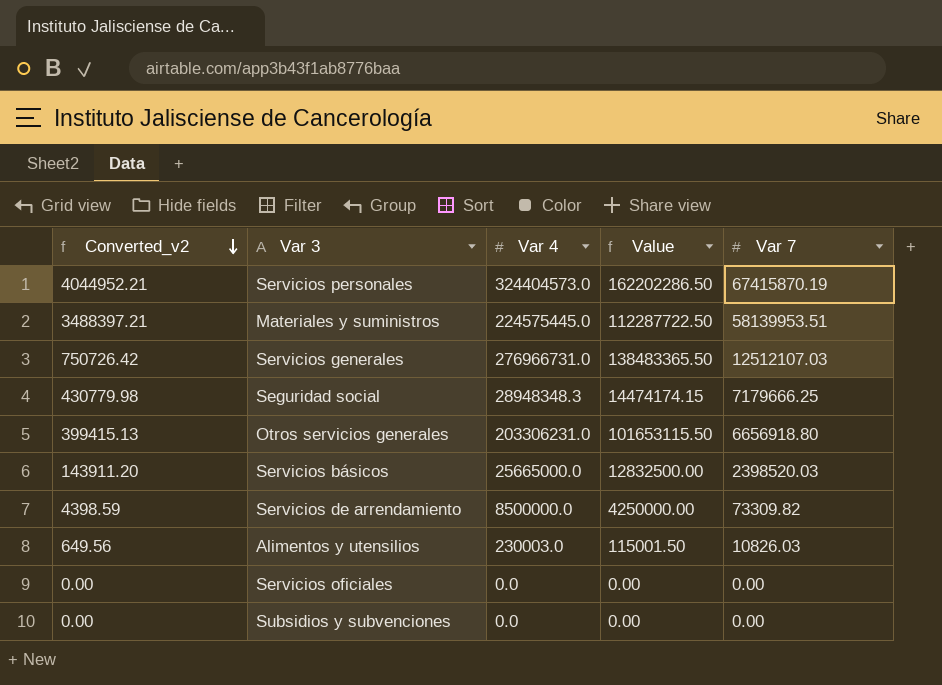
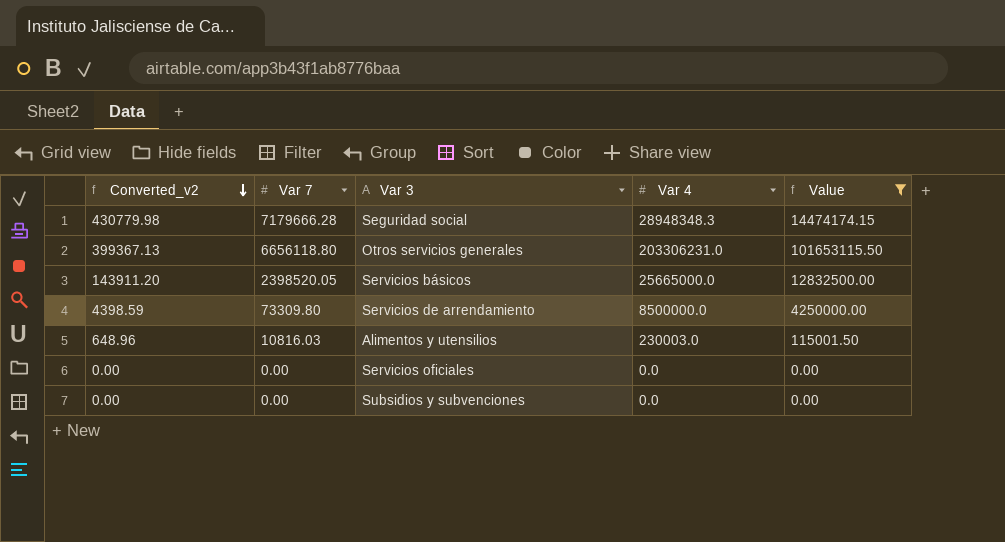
filter: none -> Value <= 101653115.50
column Var 7 | position: 5 -> 2
Seguridad social | Var 7: 7179666.25 -> 7179666.28
Otros servicios generales | Converted_v2: 399415.13 -> 399367.13
Otros servicios generales | Var 7: 6656918.80 -> 6656118.80
Servicios básicos | Var 7: 2398520.03 -> 2398520.05
Servicios de arrendamiento | Var 7: 73309.82 -> 73309.80
Alimentos y utensilios | Converted_v2: 649.56 -> 648.96
Alimentos y utensilios | Var 7: 10826.03 -> 10816.03

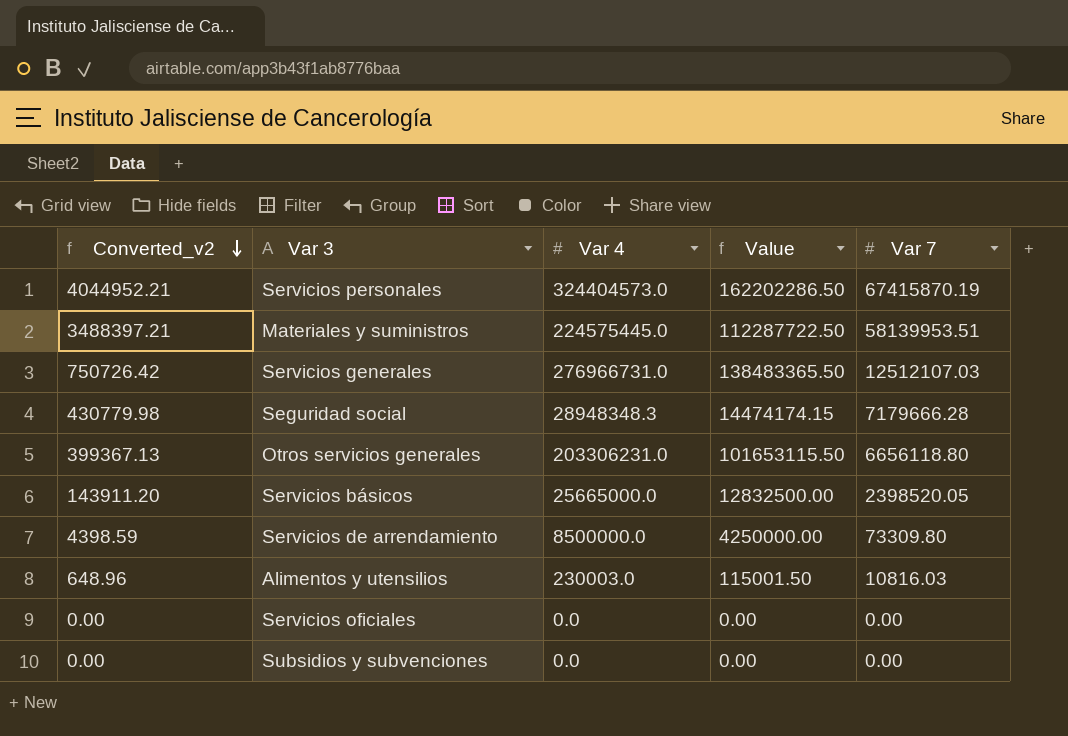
filter: Value <= 101653115.50 -> none
column Var 7 | position: 2 -> 5

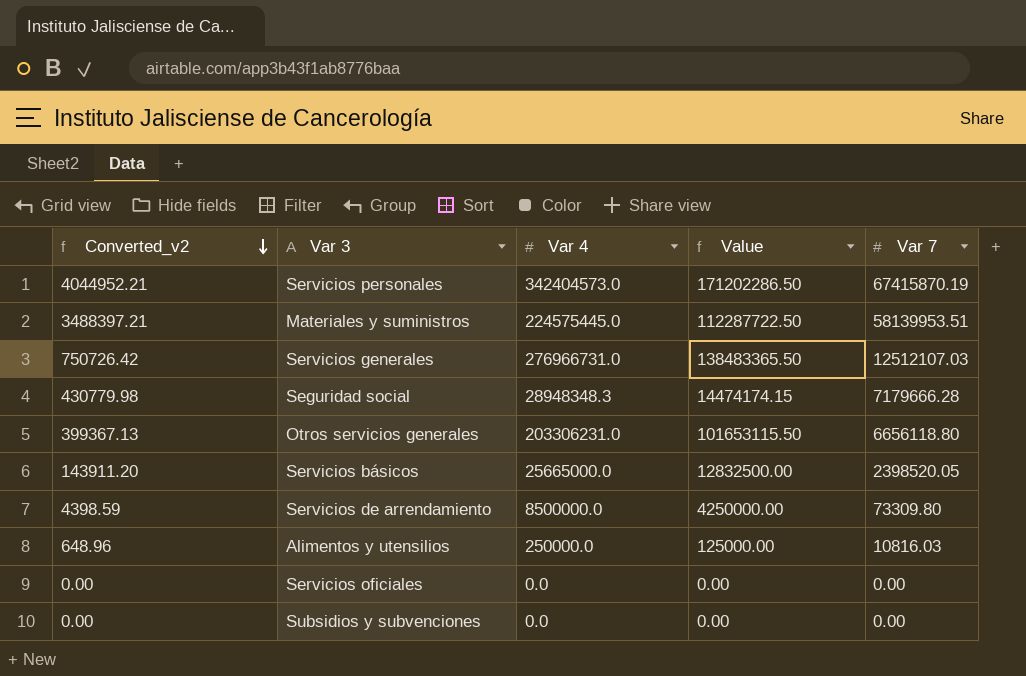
Servicios personales | Var 4: 324404573.0 -> 342404573.0
Servicios personales | Value: 162202286.50 -> 171202286.50
Alimentos y utensilios | Var 4: 230003.0 -> 250000.0
Alimentos y utensilios | Value: 115001.50 -> 125000.00

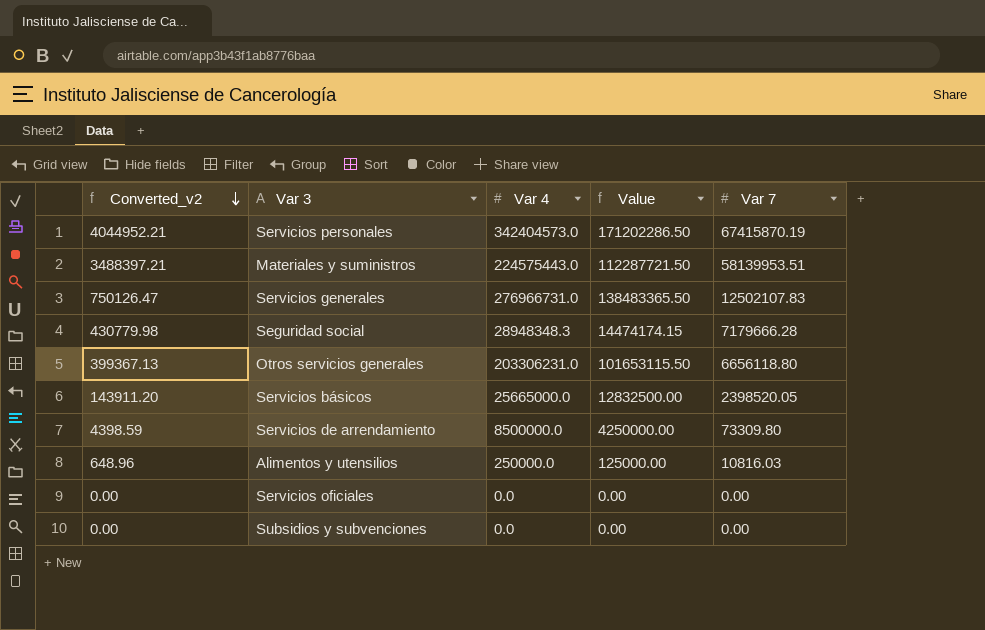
Materiales y suministros | Var 4: 224575445.0 -> 224575443.0
Materiales y suministros | Value: 112287722.50 -> 112287721.50
Servicios generales | Converted_v2: 750726.42 -> 750126.47
Servicios generales | Var 7: 12512107.03 -> 12502107.83

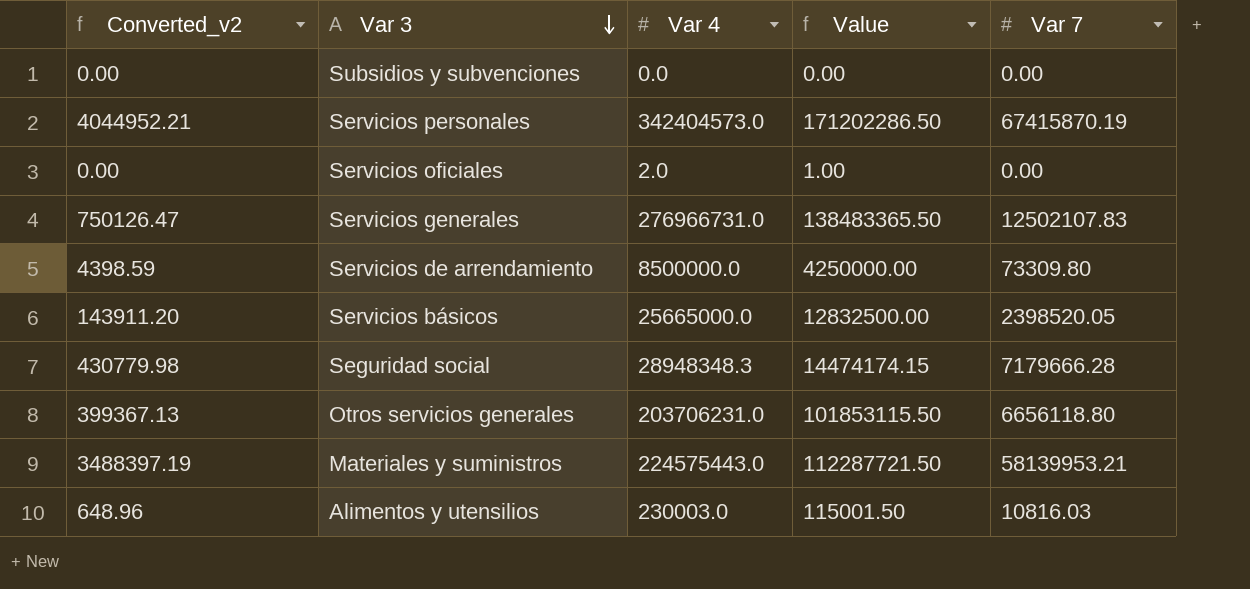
row order: Converted_v2 descending -> Var 3 descending
Servicios oficiales | Var 4: 0.0 -> 2.0
Servicios oficiales | Value: 0.00 -> 1.00
Otros servicios generales | Var 4: 203306231.0 -> 203706231.0
Otros servicios generales | Value: 101653115.50 -> 101853115.50
Materiales y suministros | Converted_v2: 3488397.21 -> 3488397.19
Materiales y suministros | Var 7: 58139953.51 -> 58139953.21
Alimentos y utensilios | Var 4: 250000.0 -> 230003.0
Alimentos y utensilios | Value: 125000.00 -> 115001.50

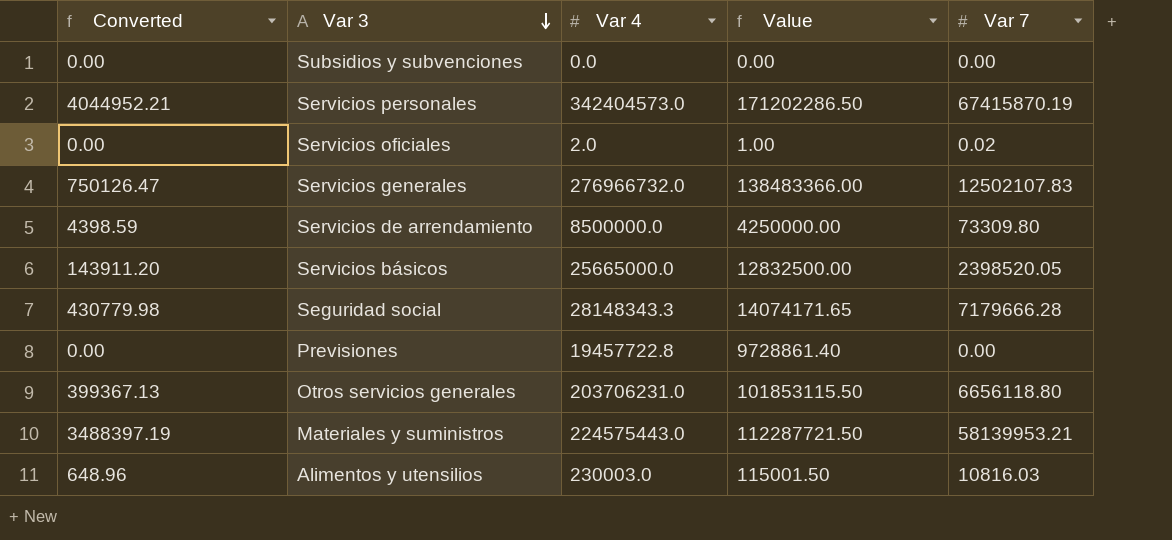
column name: Converted_v2 -> Converted
Servicios oficiales | Var 7: 0.00 -> 0.02
Servicios generales | Var 4: 276966731.0 -> 276966732.0
Servicios generales | Value: 138483365.50 -> 138483366.00
Seguridad social | Var 4: 28948348.3 -> 28148343.3
Seguridad social | Value: 14474174.15 -> 14074171.65
row Previsiones: none -> 0.00 | 19457722.8 | 9728861.40 | 0.00

